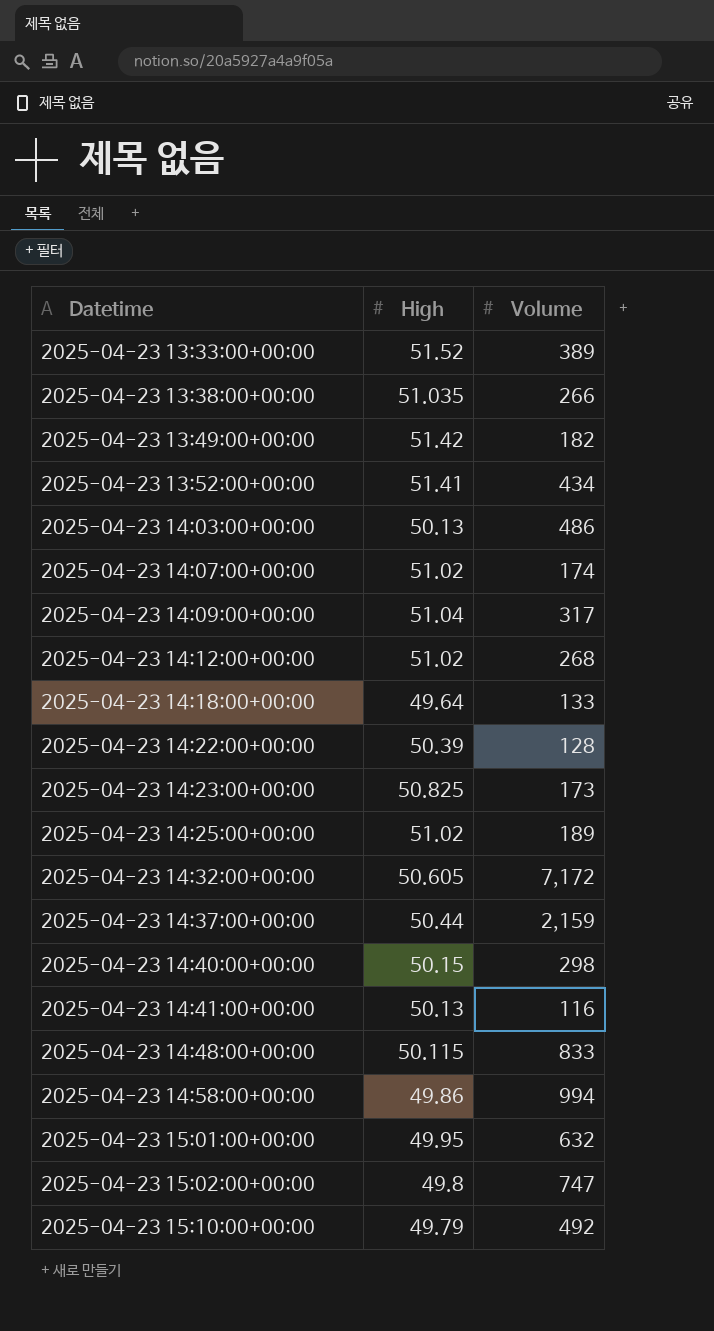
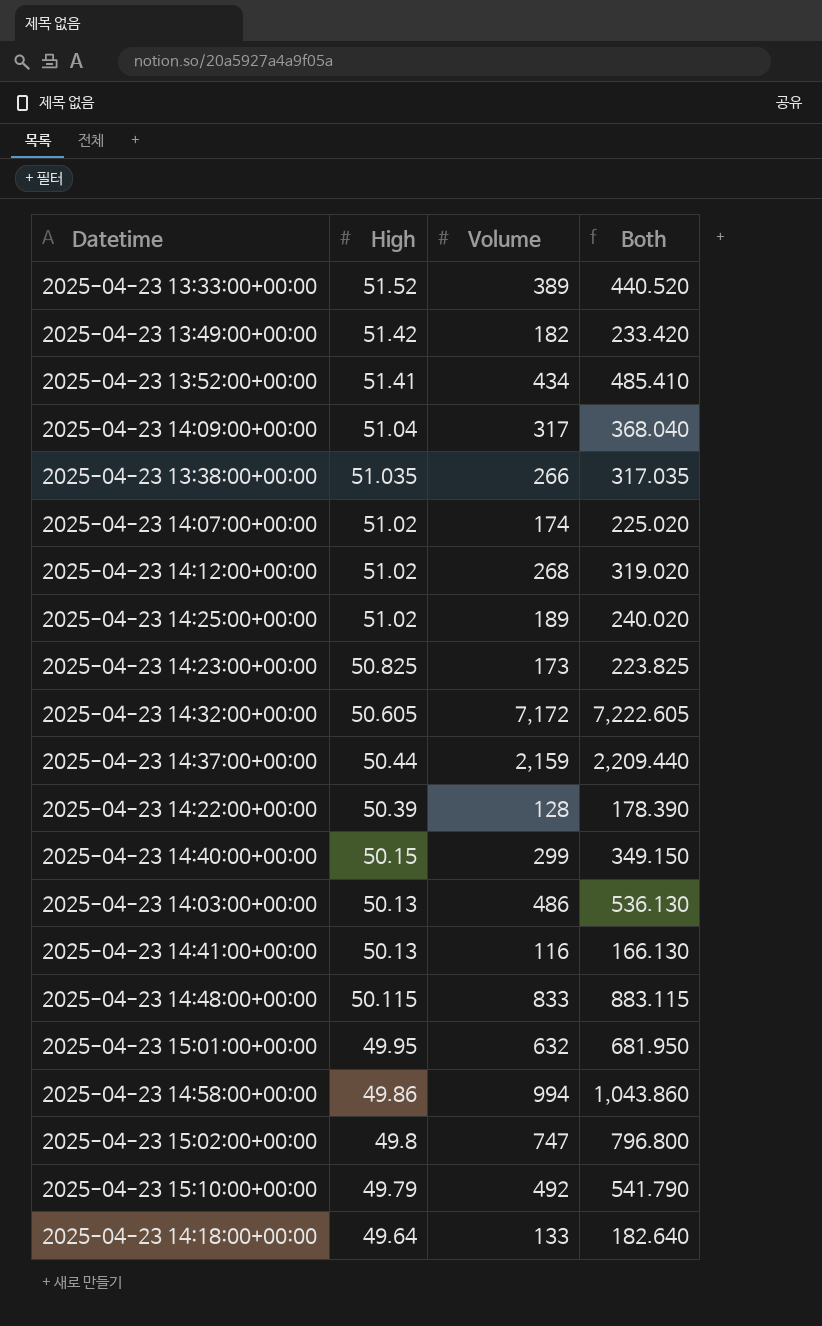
row order: Datetime ascending -> High descending
column Both | formula: none -> [High] + [Volume]
2025-04-23 14:40:00+00:00 | Volume: 298 -> 299

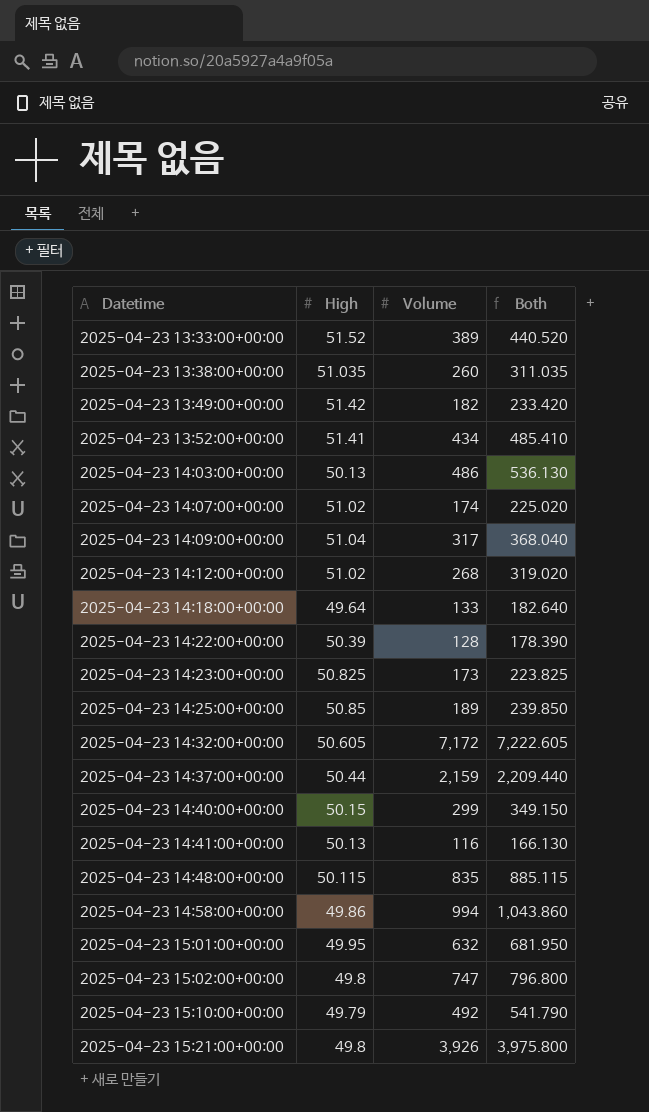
row order: High descending -> Datetime ascending
2025-04-23 13:38:00+00:00 | Volume: 266 -> 260
2025-04-23 13:38:00+00:00 | Both: 317.035 -> 311.035
2025-04-23 14:25:00+00:00 | High: 51.02 -> 50.85
2025-04-23 14:25:00+00:00 | Both: 240.020 -> 239.850
2025-04-23 14:48:00+00:00 | Volume: 833 -> 835
2025-04-23 14:48:00+00:00 | Both: 883.115 -> 885.115
row 2025-04-23 15:21:00+00:00: none -> 49.8 | 3,926 | 3,975.800

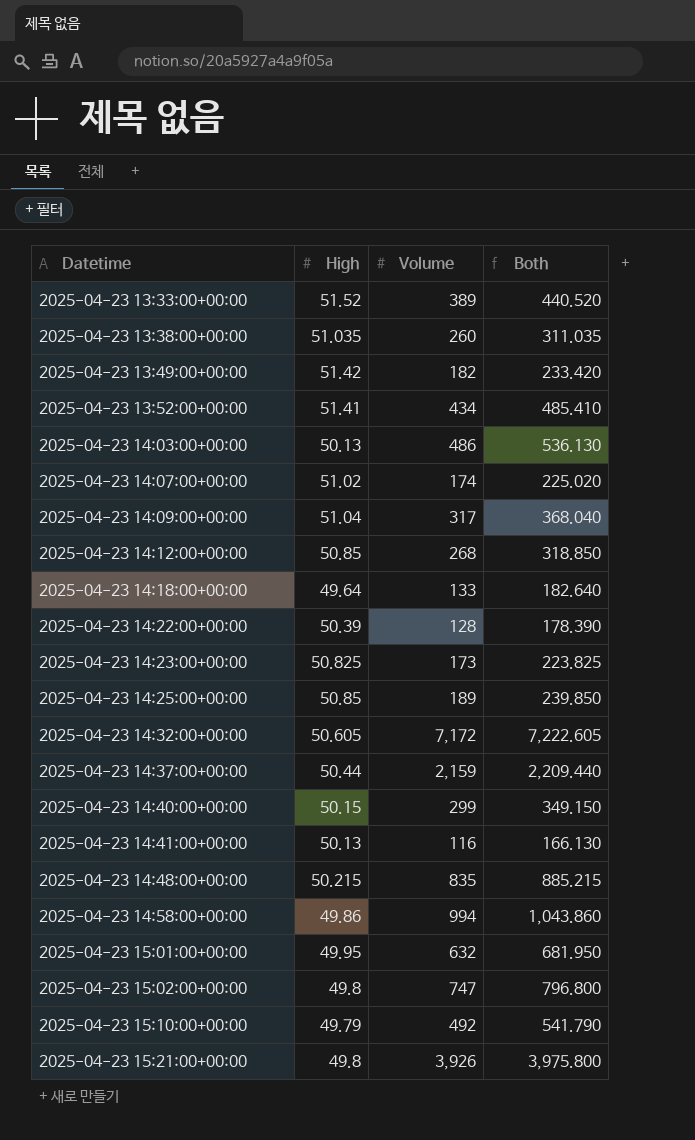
2025-04-23 14:12:00+00:00 | High: 51.02 -> 50.85
2025-04-23 14:12:00+00:00 | Both: 319.020 -> 318.850
2025-04-23 14:48:00+00:00 | High: 50.115 -> 50.215
2025-04-23 14:48:00+00:00 | Both: 885.115 -> 885.215

